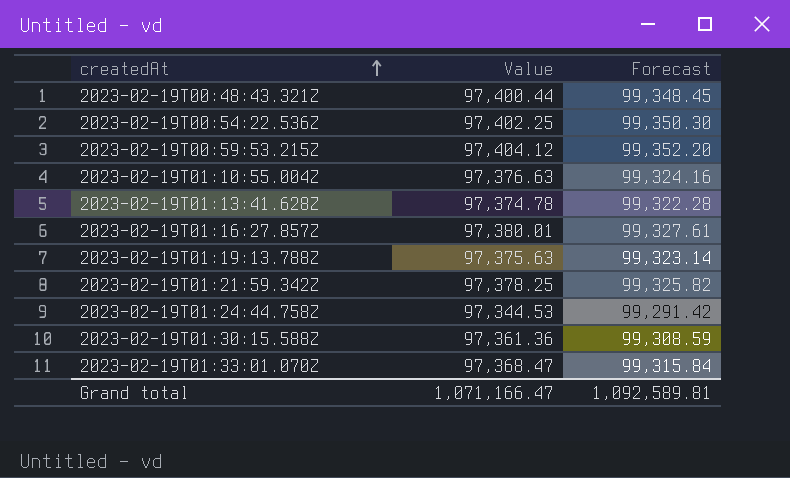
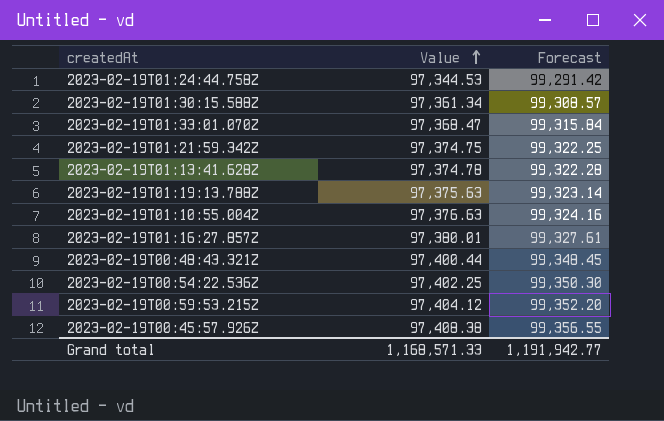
row order: createdAt ascending -> Value ascending
2023-02-19T01:30:15.588Z | Value: 97,361.36 -> 97,361.34
2023-02-19T01:30:15.588Z | Forecast: 99,308.59 -> 99,308.57
2023-02-19T01:21:59.342Z | Value: 97,378.25 -> 97,374.75
2023-02-19T01:21:59.342Z | Forecast: 99,325.82 -> 99,322.25
row 2023-02-19T00:45:57.926Z: none -> 97,408.38 | 99,356.55
Grand total | Value: 1,071,166.47 -> 1,168,571.33
Grand total | Forecast: 1,092,589.81 -> 1,191,942.77

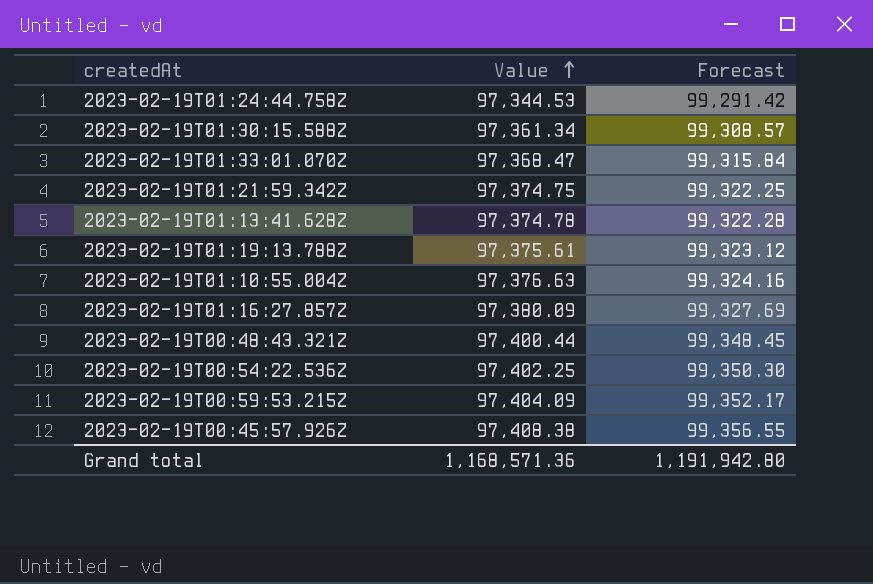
2023-02-19T01:19:13.788Z | Value: 97,375.63 -> 97,375.61
2023-02-19T01:19:13.788Z | Forecast: 99,323.14 -> 99,323.12
2023-02-19T01:16:27.857Z | Value: 97,380.01 -> 97,380.09
2023-02-19T01:16:27.857Z | Forecast: 99,327.61 -> 99,327.69
2023-02-19T00:59:53.215Z | Value: 97,404.12 -> 97,404.09
2023-02-19T00:59:53.215Z | Forecast: 99,352.20 -> 99,352.17
Grand total | Value: 1,168,571.33 -> 1,168,571.36
Grand total | Forecast: 1,191,942.77 -> 1,191,942.80

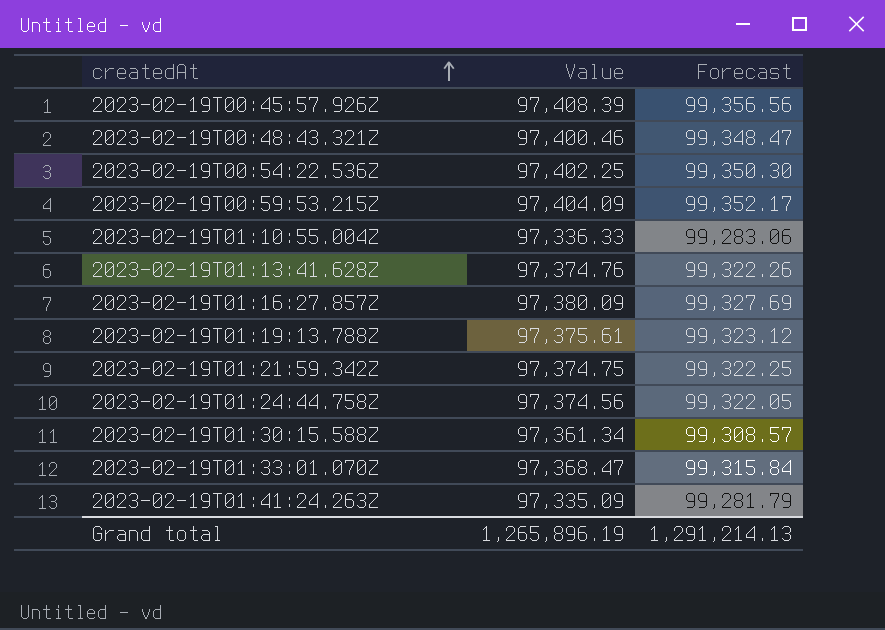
row order: Value ascending -> createdAt ascending
2023-02-19T00:45:57.926Z | Value: 97,408.38 -> 97,408.39
2023-02-19T00:45:57.926Z | Forecast: 99,356.55 -> 99,356.56
2023-02-19T00:48:43.321Z | Value: 97,400.44 -> 97,400.46
2023-02-19T00:48:43.321Z | Forecast: 99,348.45 -> 99,348.47
2023-02-19T01:10:55.004Z | Value: 97,376.63 -> 97,336.33
2023-02-19T01:10:55.004Z | Forecast: 99,324.16 -> 99,283.06
2023-02-19T01:13:41.628Z | Value: 97,374.78 -> 97,374.76
2023-02-19T01:13:41.628Z | Forecast: 99,322.28 -> 99,322.26
2023-02-19T01:24:44.758Z | Value: 97,344.53 -> 97,374.56
2023-02-19T01:24:44.758Z | Forecast: 99,291.42 -> 99,322.05
row 2023-02-19T01:41:24.263Z: none -> 97,335.09 | 99,281.79
Grand total | Value: 1,168,571.36 -> 1,265,896.19
Grand total | Forecast: 1,191,942.80 -> 1,291,214.13

